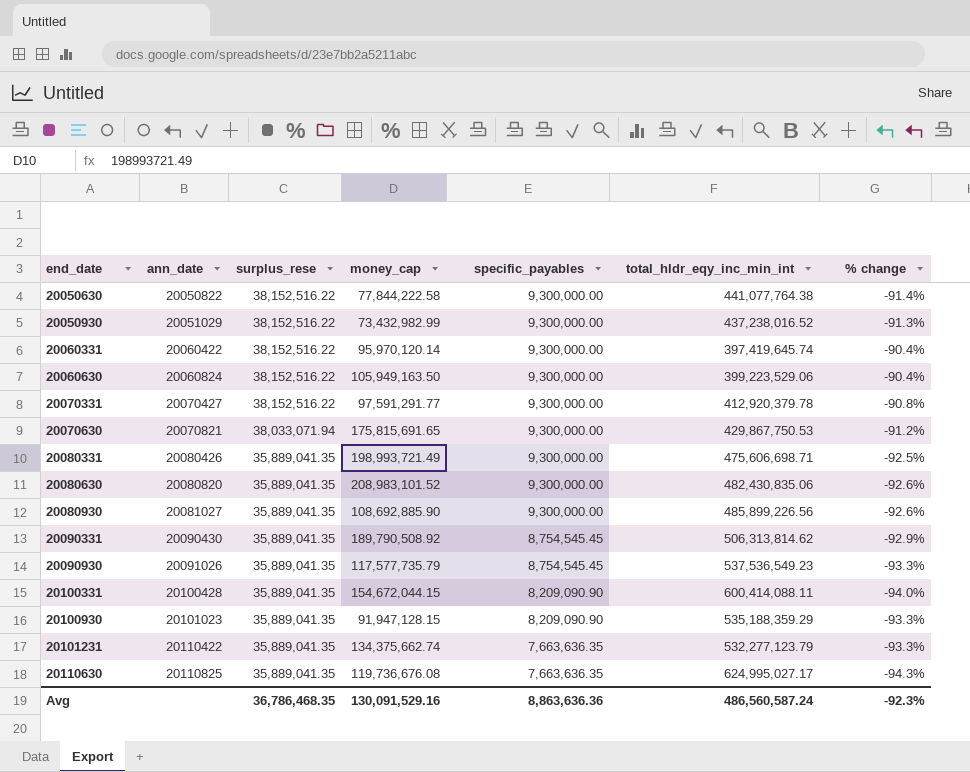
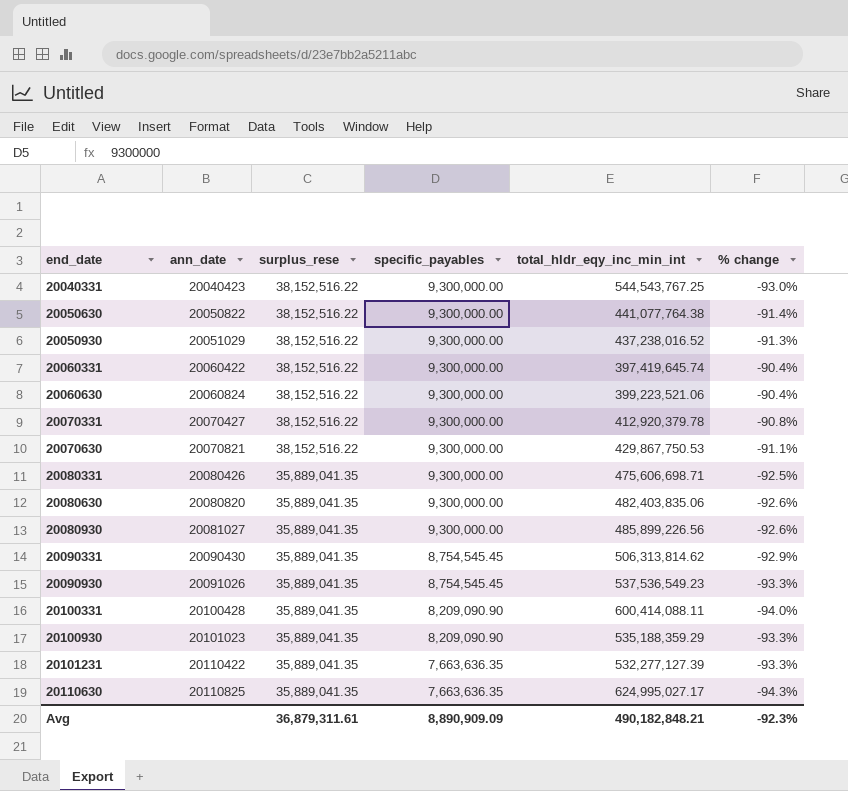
column money_cap | position: 4 -> none
row 20040331: none -> 20040423 | 38,152,516.22 | 9,300,000.00 | 544,543,767.25 | -93.0%
20060630 | total_hldr_eqy_inc_min_int: 399,223,529.06 -> 399,223,521.06
20070630 | surplus_rese: 38,033,071.94 -> 38,152,516.22
20070630 | % change: -91.2% -> -91.1%
20080630 | total_hldr_eqy_inc_min_int: 482,430,835.06 -> 482,403,835.06
20101231 | total_hldr_eqy_inc_min_int: 532,277,123.79 -> 532,277,127.39
Avg | surplus_rese: 36,786,468.35 -> 36,879,311.61
Avg | specific_payables: 8,863,636.36 -> 8,890,909.09
Avg | total_hldr_eqy_inc_min_int: 486,560,587.24 -> 490,182,848.21

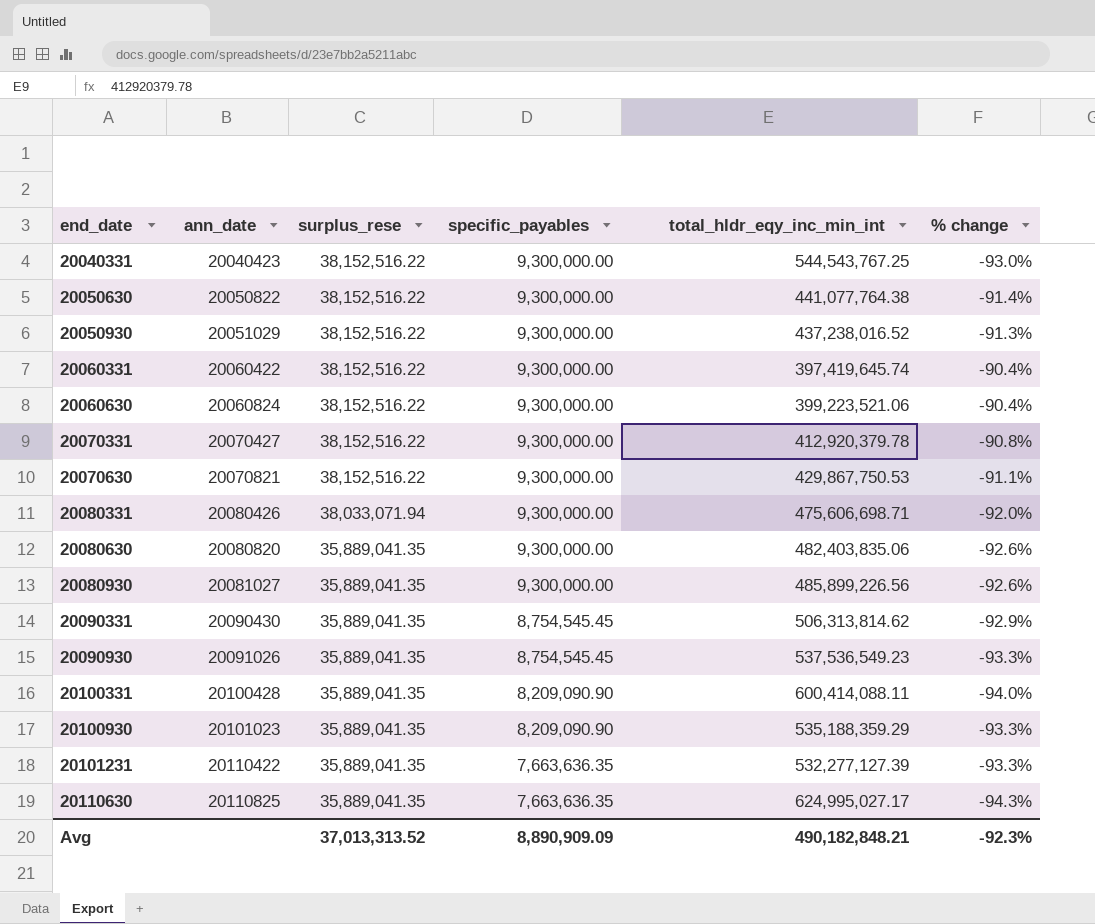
20080331 | surplus_rese: 35,889,041.35 -> 38,033,071.94
20080331 | % change: -92.5% -> -92.0%
Avg | surplus_rese: 36,879,311.61 -> 37,013,313.52

